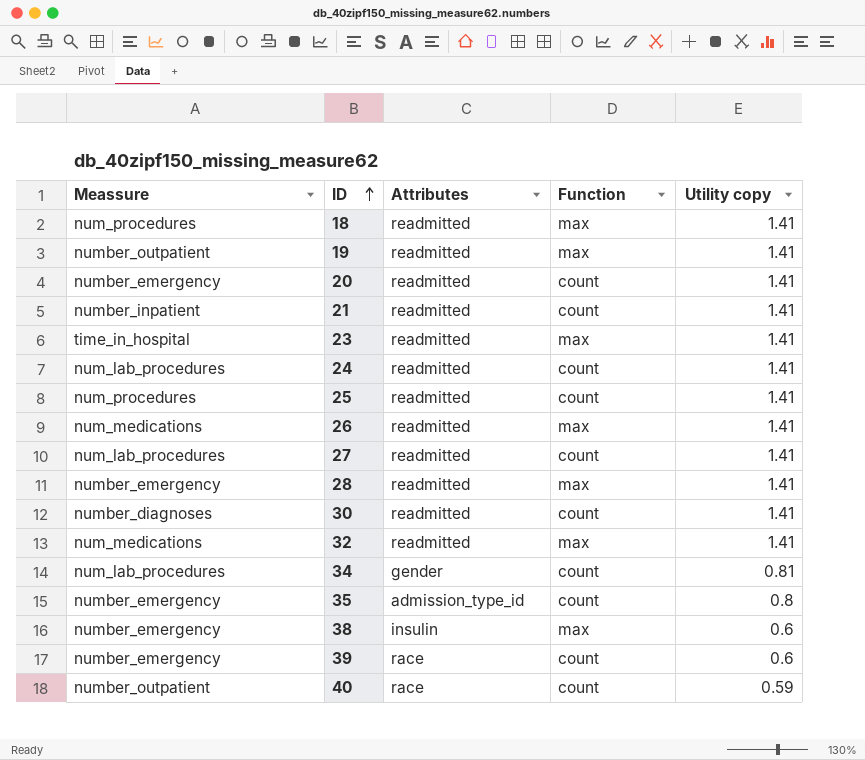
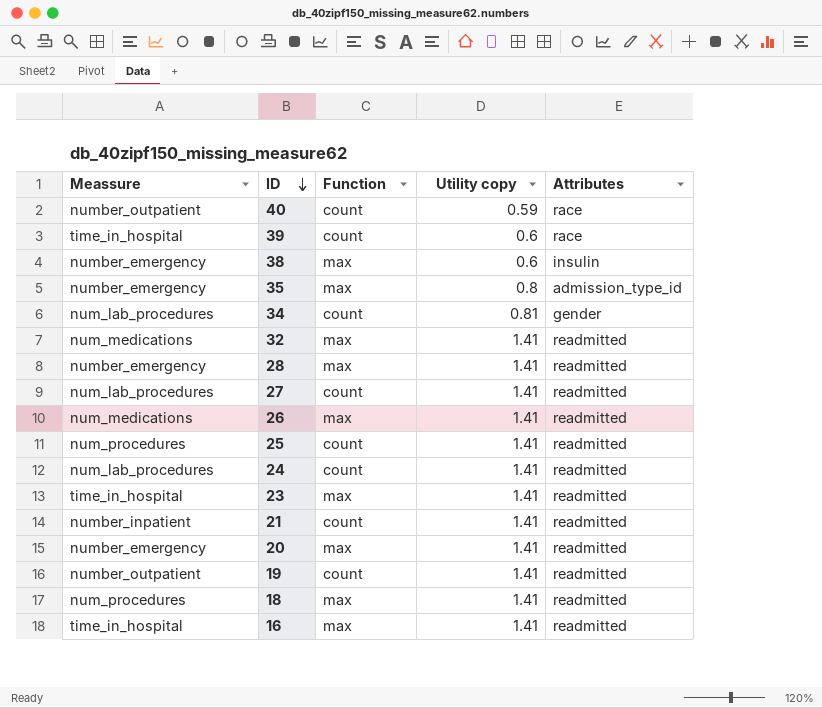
row order: ID ascending -> ID descending
column Attributes | position: 3 -> 5
row 30: number_diagnoses | readmitted | count | 1.41 -> none
39 | Meassure: number_emergency -> time_in_hospital
35 | Function: count -> max
20 | Function: count -> max
19 | Function: max -> count
row 16: none -> time_in_hospital | max | 1.41 | readmitted

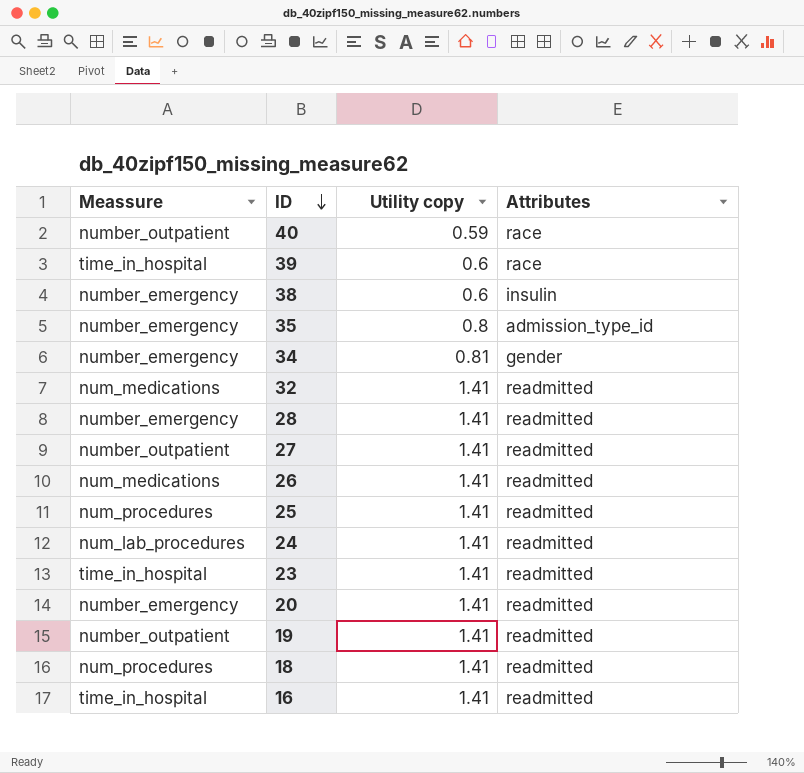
column Function | position: 3 -> none
row 21: number_inpatient | count | 1.41 | readmitted -> none
34 | Meassure: num_lab_procedures -> number_emergency
27 | Meassure: num_lab_procedures -> number_outpatient

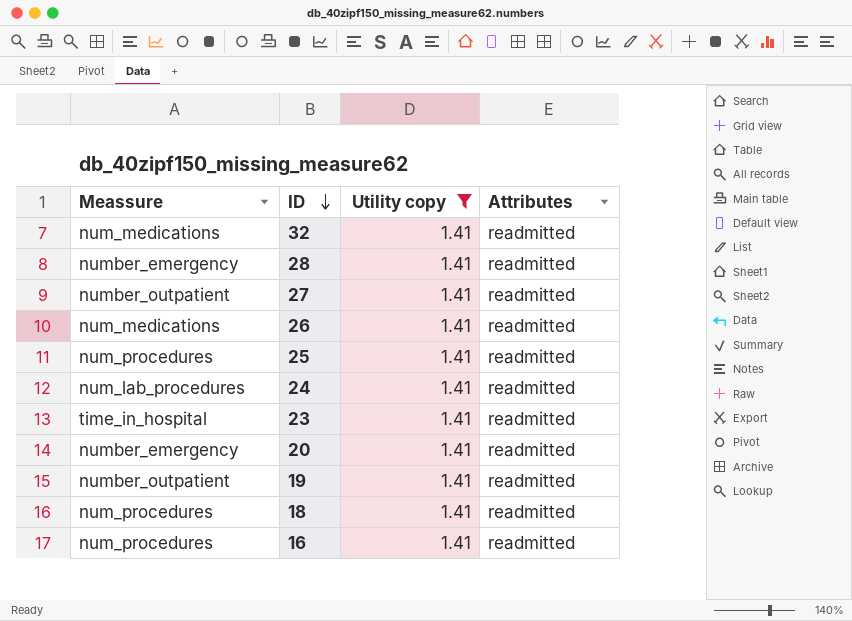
filter: none -> Utility copy = 1.41
16 | Meassure: time_in_hospital -> num_procedures

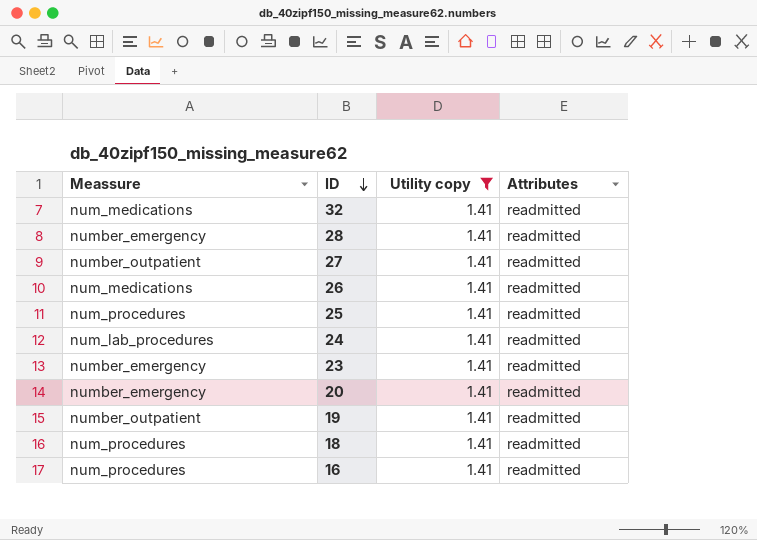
23 | Meassure: time_in_hospital -> number_emergency

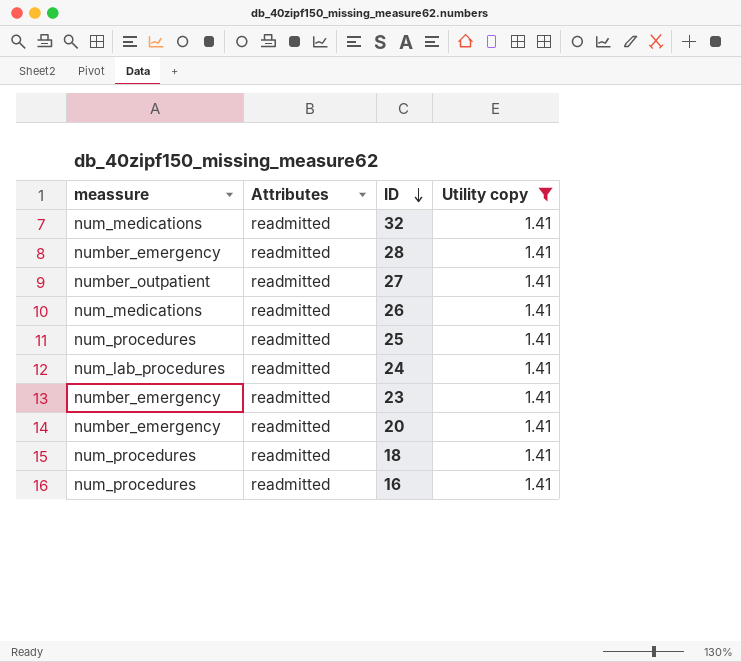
column name: Meassure -> meassure
column Attributes | position: 4 -> 2
row 19: number_outpatient | 1.41 | readmitted -> none

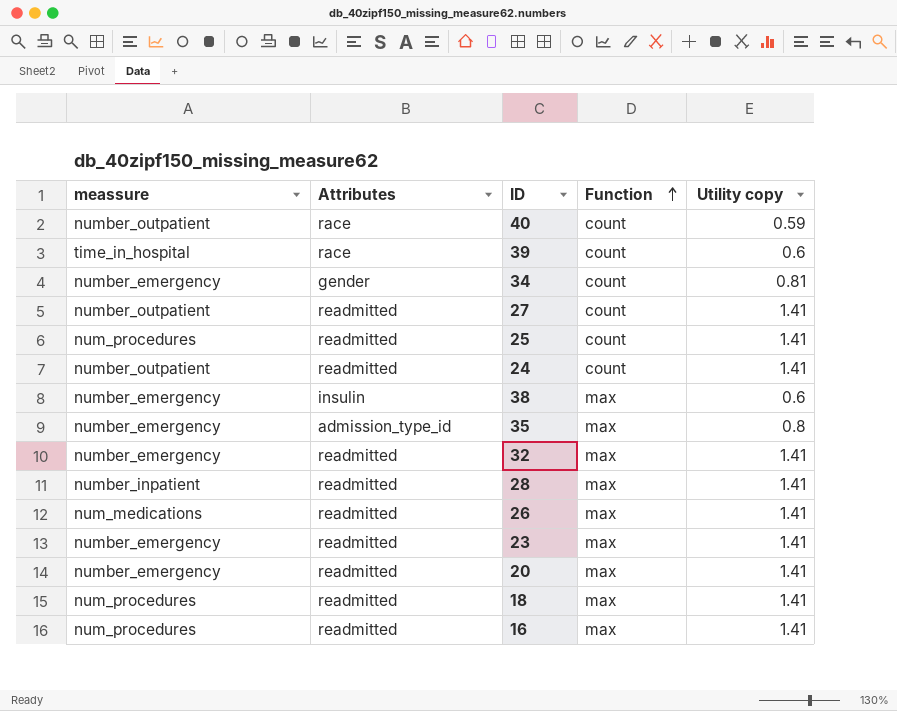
filter: Utility copy = 1.41 -> none
row order: ID descending -> Function ascending
column Function | position: none -> 4
24 | meassure: num_lab_procedures -> number_outpatient
32 | meassure: num_medications -> number_emergency
28 | meassure: number_emergency -> number_inpatient

